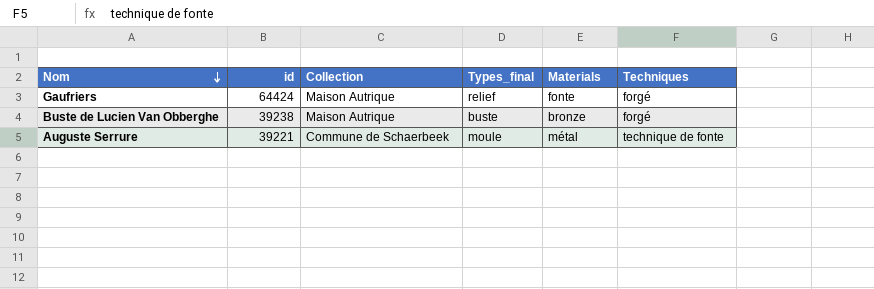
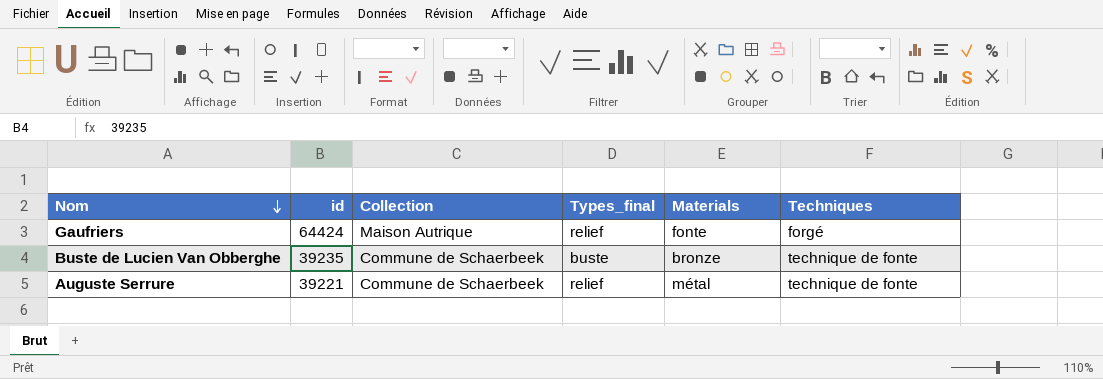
Buste de Lucien Van Obberghe | id: 39238 -> 39235
Buste de Lucien Van Obberghe | Collection: Maison Autrique -> Commune de Schaerbeek
Buste de Lucien Van Obberghe | Techniques: forgé -> technique de fonte
Auguste Serrure | Types_final: moule -> relief

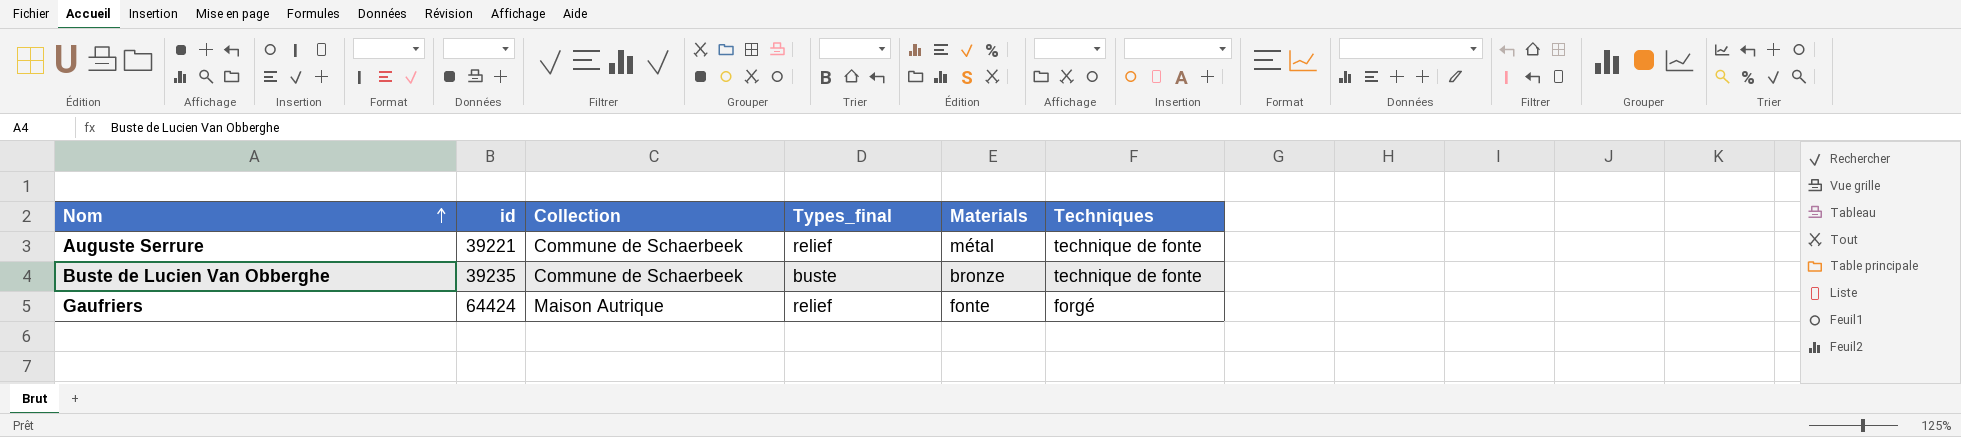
row order: Nom descending -> Nom ascending

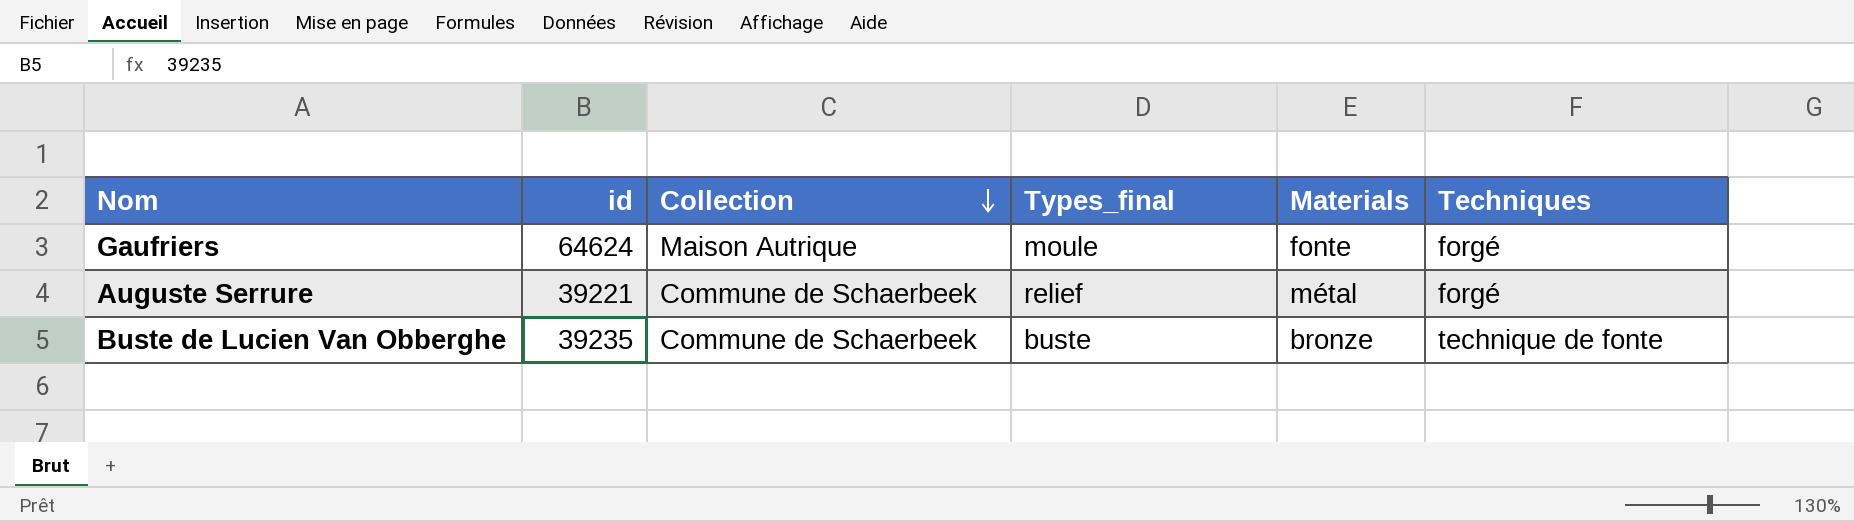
row order: Nom ascending -> Collection descending
Gaufriers | id: 64424 -> 64624
Gaufriers | Types_final: relief -> moule
Auguste Serrure | Techniques: technique de fonte -> forgé

